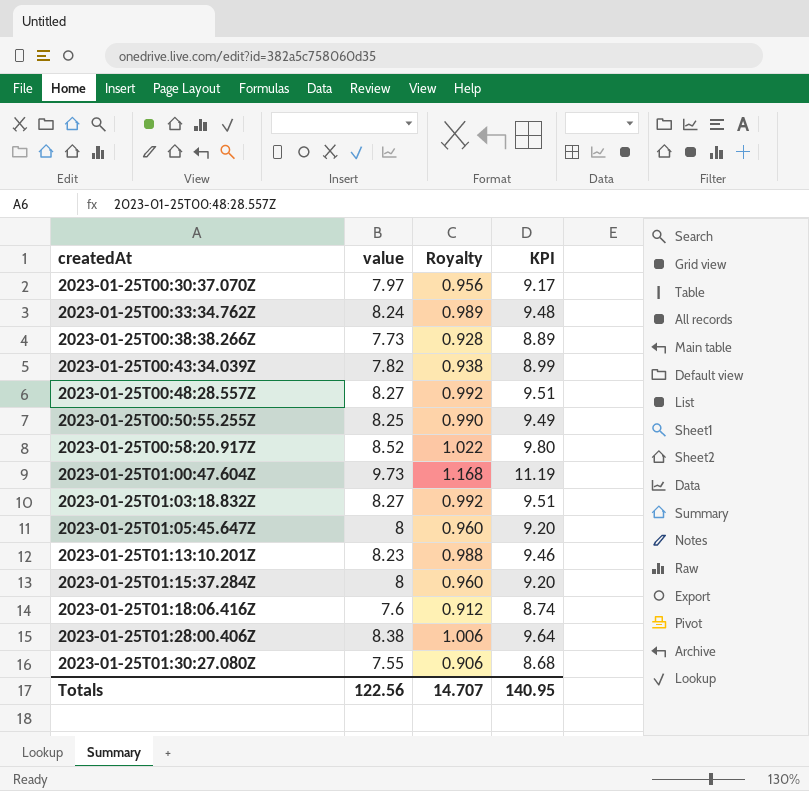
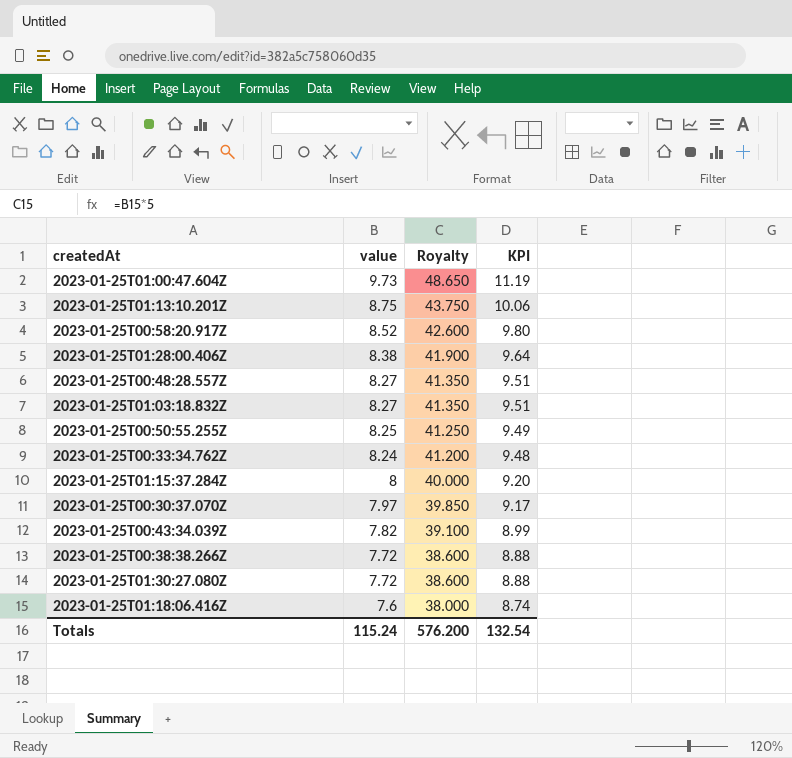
row order: createdAt ascending -> value descending
column Royalty | formula: [value] * 0.12 -> [value] * 5
row 2023-01-25T01:05:45.647Z: 8 | 0.960 | 9.20 -> none
2023-01-25T01:13:10.201Z | value: 8.23 -> 8.75
2023-01-25T01:13:10.201Z | KPI: 9.46 -> 10.06
2023-01-25T00:38:38.266Z | value: 7.73 -> 7.72
2023-01-25T00:38:38.266Z | KPI: 8.89 -> 8.88
2023-01-25T01:30:27.080Z | value: 7.55 -> 7.72
2023-01-25T01:30:27.080Z | KPI: 8.68 -> 8.88
Totals | value: 122.56 -> 115.24
Totals | Royalty: 14.707 -> 576.200
Totals | KPI: 140.95 -> 132.54

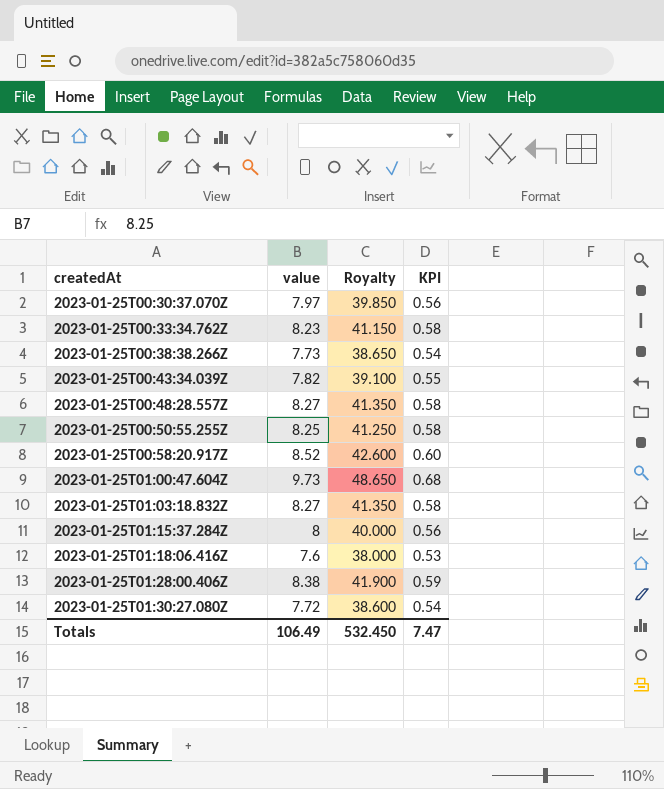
row order: value descending -> createdAt ascending
column KPI | formula: [value] * 1.15 -> [value] * 0.07
row 2023-01-25T01:13:10.201Z: 8.75 | 43.750 | 10.06 -> none
2023-01-25T00:33:34.762Z | value: 8.24 -> 8.23
2023-01-25T00:33:34.762Z | Royalty: 41.200 -> 41.150
2023-01-25T00:38:38.266Z | value: 7.72 -> 7.73
2023-01-25T00:38:38.266Z | Royalty: 38.600 -> 38.650
Totals | value: 115.24 -> 106.49
Totals | Royalty: 576.200 -> 532.450
Totals | KPI: 132.54 -> 7.47

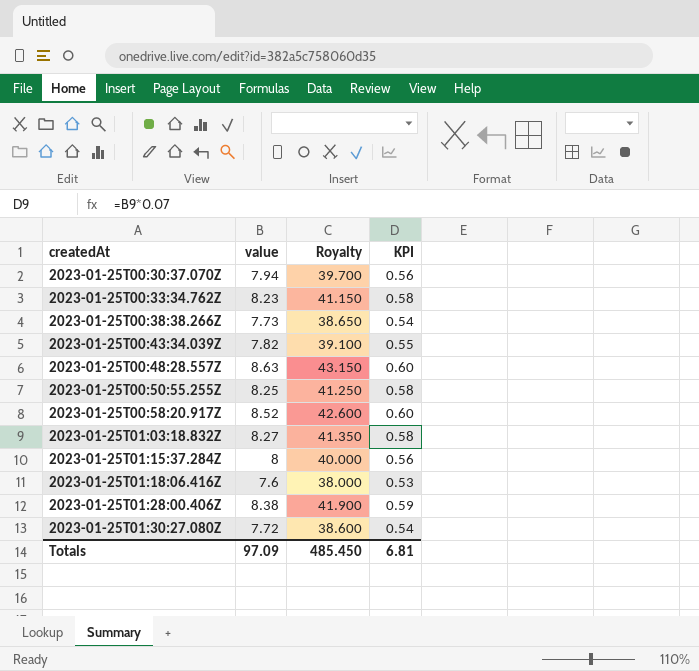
row 2023-01-25T01:00:47.604Z: 9.73 | 48.650 | 0.68 -> none
2023-01-25T00:30:37.070Z | value: 7.97 -> 7.94
2023-01-25T00:30:37.070Z | Royalty: 39.850 -> 39.700
2023-01-25T00:48:28.557Z | value: 8.27 -> 8.63
2023-01-25T00:48:28.557Z | Royalty: 41.350 -> 43.150
2023-01-25T00:48:28.557Z | KPI: 0.58 -> 0.60
Totals | value: 106.49 -> 97.09
Totals | Royalty: 532.450 -> 485.450
Totals | KPI: 7.47 -> 6.81

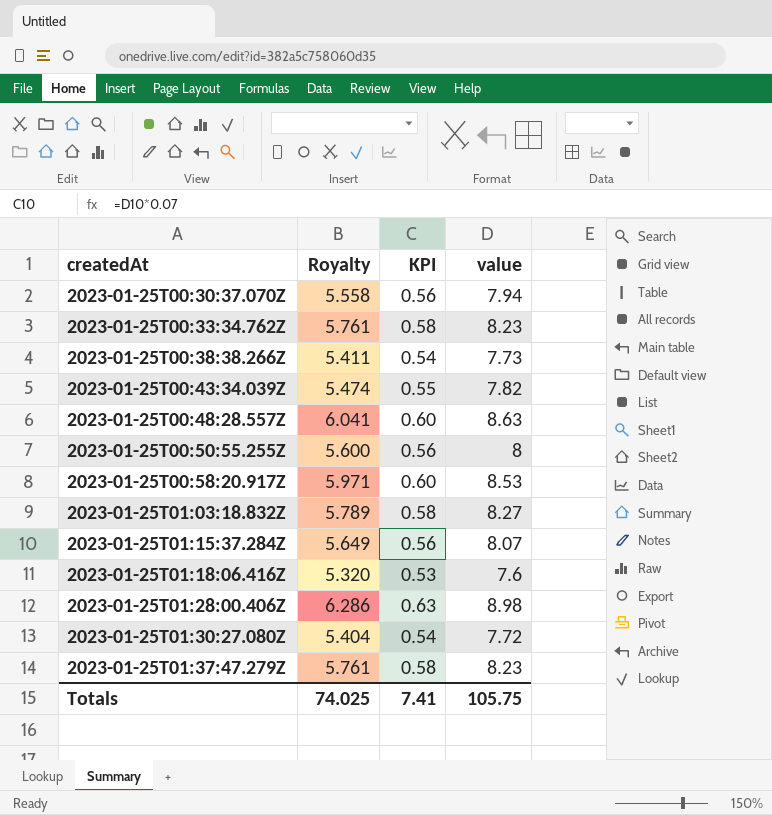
column Royalty | formula: [value] * 5 -> [value] * 0.7
column value | position: 2 -> 4
2023-01-25T00:50:55.255Z | KPI: 0.58 -> 0.56
2023-01-25T00:50:55.255Z | value: 8.25 -> 8
2023-01-25T00:58:20.917Z | value: 8.52 -> 8.53
2023-01-25T01:15:37.284Z | value: 8 -> 8.07
2023-01-25T01:28:00.406Z | KPI: 0.59 -> 0.63
2023-01-25T01:28:00.406Z | value: 8.38 -> 8.98
row 2023-01-25T01:37:47.279Z: none -> 5.761 | 0.58 | 8.23
Totals | Royalty: 485.450 -> 74.025
Totals | KPI: 6.81 -> 7.41
Totals | value: 97.09 -> 105.75

